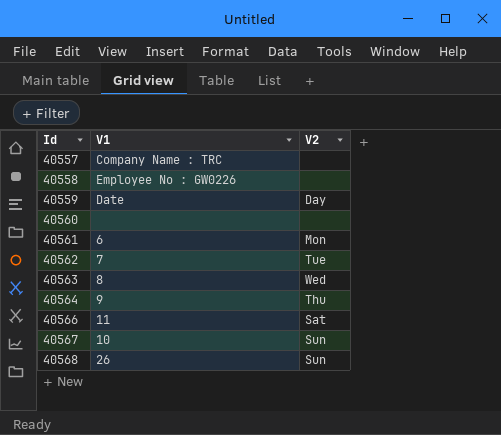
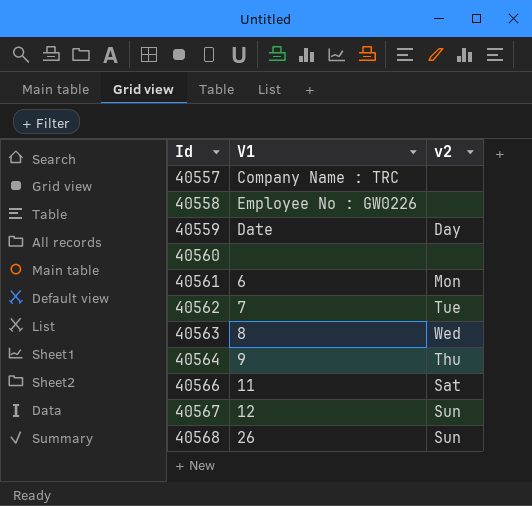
column name: V2 -> v2
40567 | V1: 10 -> 12

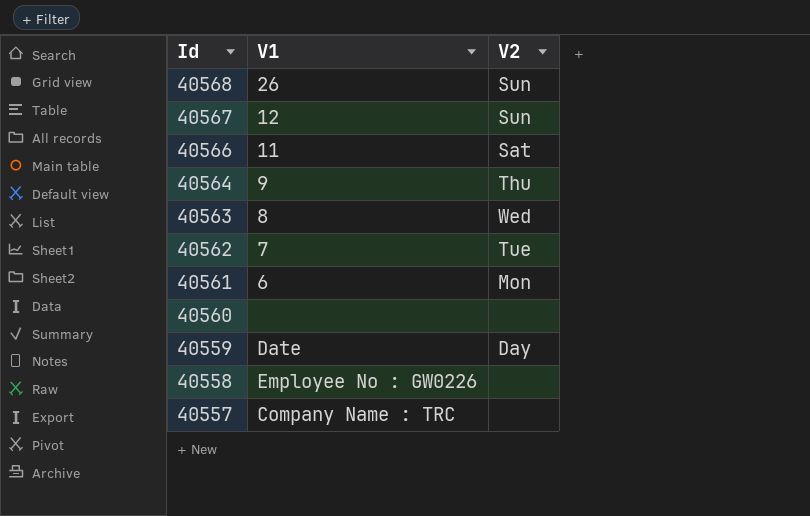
row order: Id ascending -> Id descending
column name: v2 -> V2

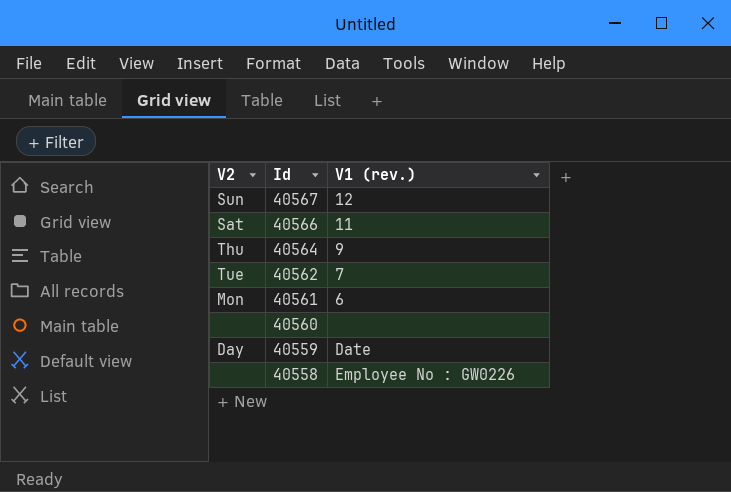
column V2 | position: 3 -> 1
column name: V1 -> V1 (rev.)
row 40568: 26 | Sun -> none
row 40563: 8 | Wed -> none
row 40557: Company Name : TRC | none -> none

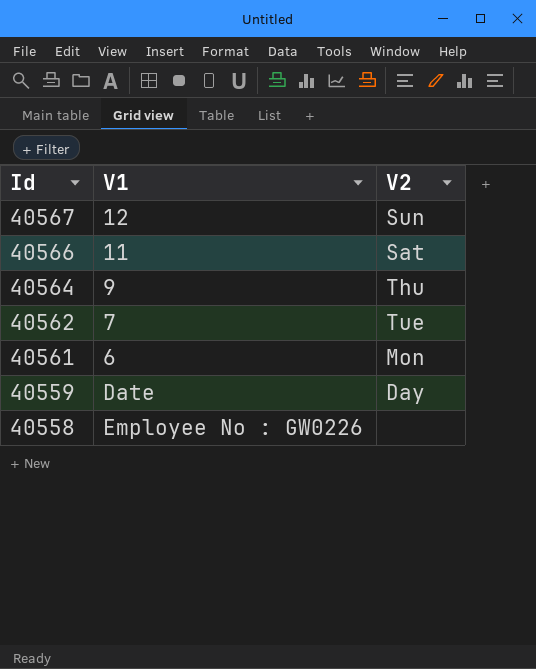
column name: V1 (rev.) -> V1
column V2 | position: 1 -> 3
row 40560: none | none -> none

